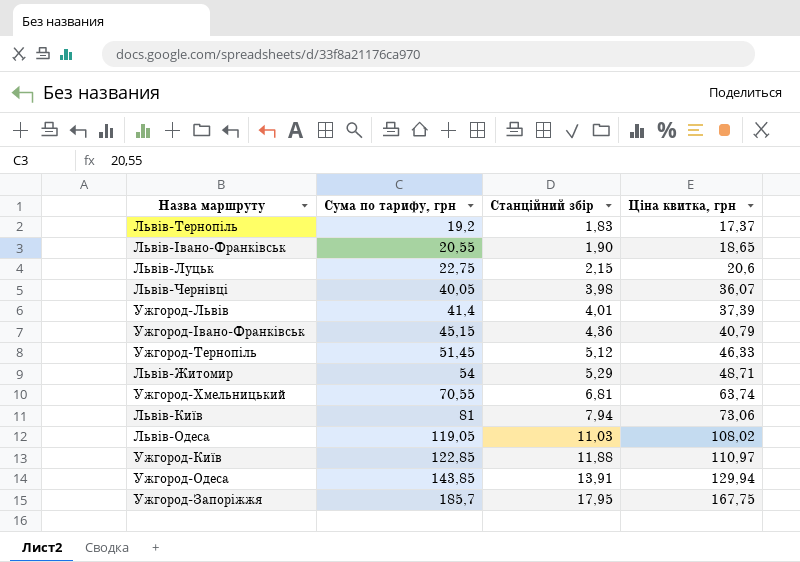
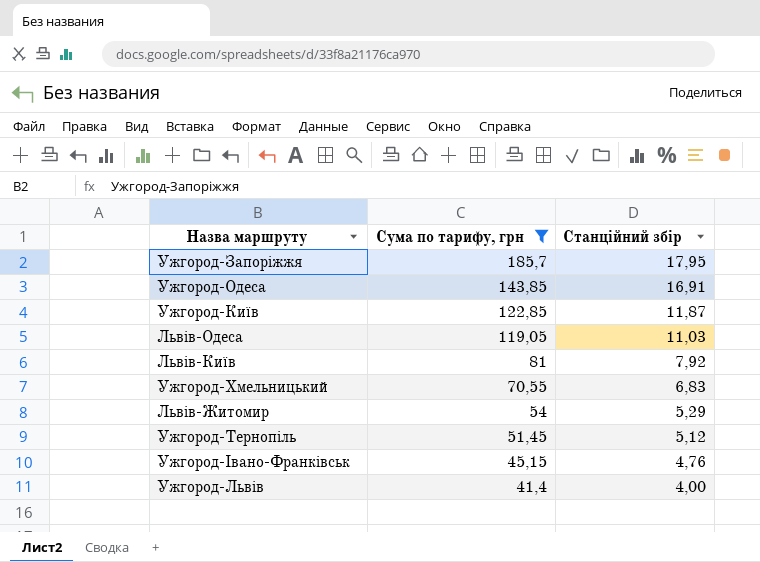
filter: none -> Сума по тарифу, грн >= 41,4
row order: Сума по тарифу, грн ascending -> Сума по тарифу, грн descending
column Ціна квитка, грн | formula: [Сума по тарифу, грн] - [Станційний збір] -> none
Ужгород-Одеса | Станційний збір: 13,91 -> 16,91
Ужгород-Київ | Станційний збір: 11,88 -> 11,87
Львів-Київ | Станційний збір: 7,94 -> 7,92
Ужгород-Хмельницький | Станційний збір: 6,81 -> 6,83
Ужгород-Івано-Франківськ | Станційний збір: 4,36 -> 4,76
Ужгород-Львів | Станційний збір: 4,01 -> 4,00

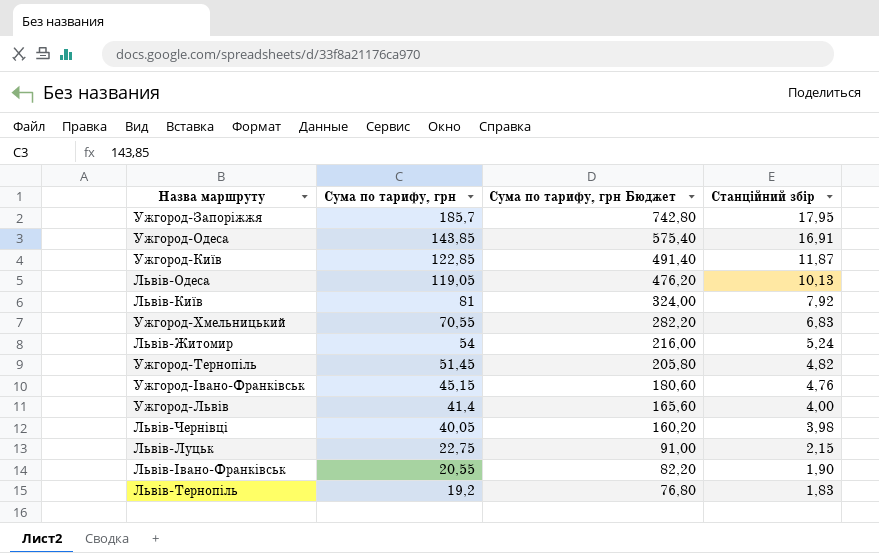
filter: Сума по тарифу, грн >= 41,4 -> none
column Сума по тарифу, грн Бюджет | formula: none -> [Сума по тарифу, грн] * 4
Львів-Одеса | Станційний збір: 11,03 -> 10,13
Львів-Житомир | Станційний збір: 5,29 -> 5,24
Ужгород-Тернопіль | Станційний збір: 5,12 -> 4,82

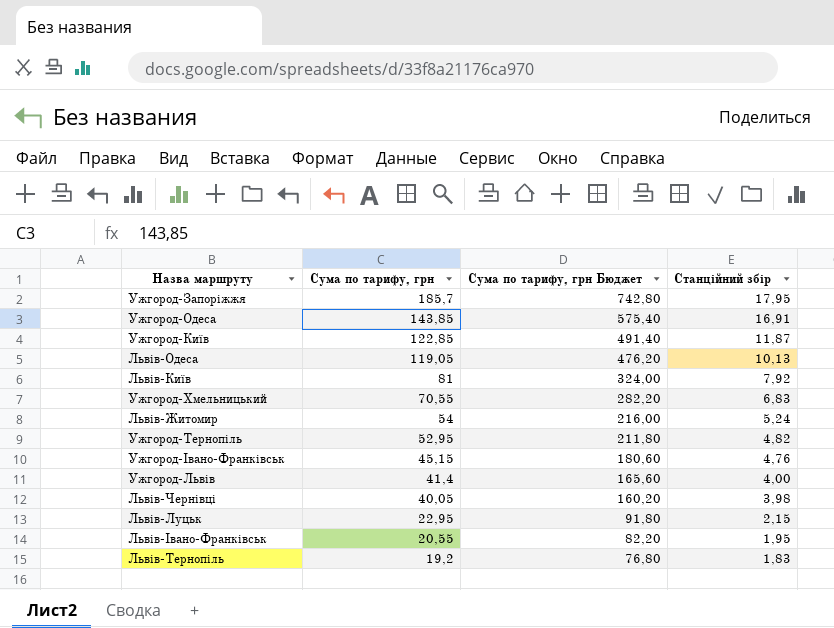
Ужгород-Тернопіль | Сума по тарифу, грн: 51,45 -> 52,95
Ужгород-Тернопіль | Сума по тарифу, грн Бюджет: 205,80 -> 211,80
Львів-Луцьк | Сума по тарифу, грн: 22,75 -> 22,95
Львів-Луцьк | Сума по тарифу, грн Бюджет: 91,00 -> 91,80
Львів-Івано-Франківськ | Станційний збір: 1,90 -> 1,95

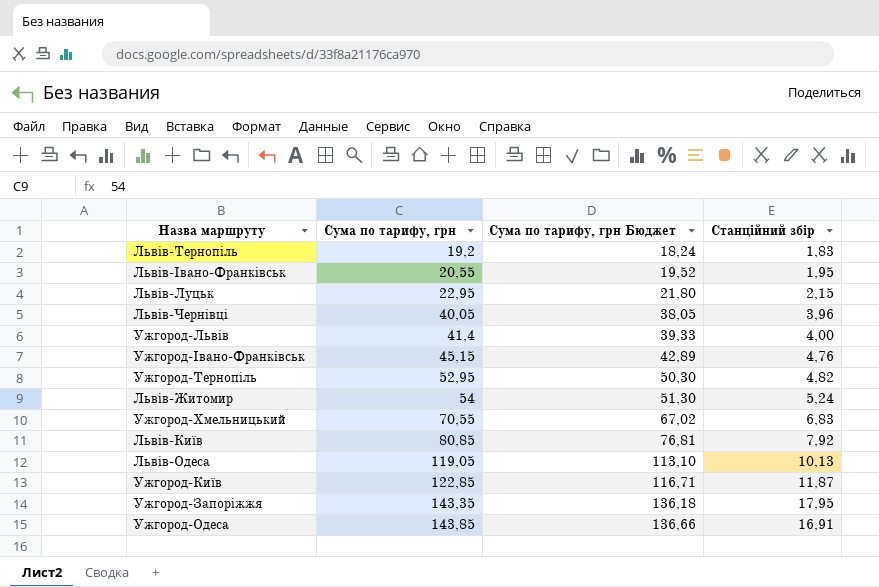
row order: Сума по тарифу, грн descending -> Сума по тарифу, грн ascending
column Сума по тарифу, грн Бюджет | formula: [Сума по тарифу, грн] * 4 -> [Сума по тарифу, грн] * 0,95
Львів-Чернівці | Станційний збір: 3,98 -> 3,96
Львів-Київ | Сума по тарифу, грн: 81 -> 80,85
Ужгород-Запоріжжя | Сума по тарифу, грн: 185,7 -> 143,35

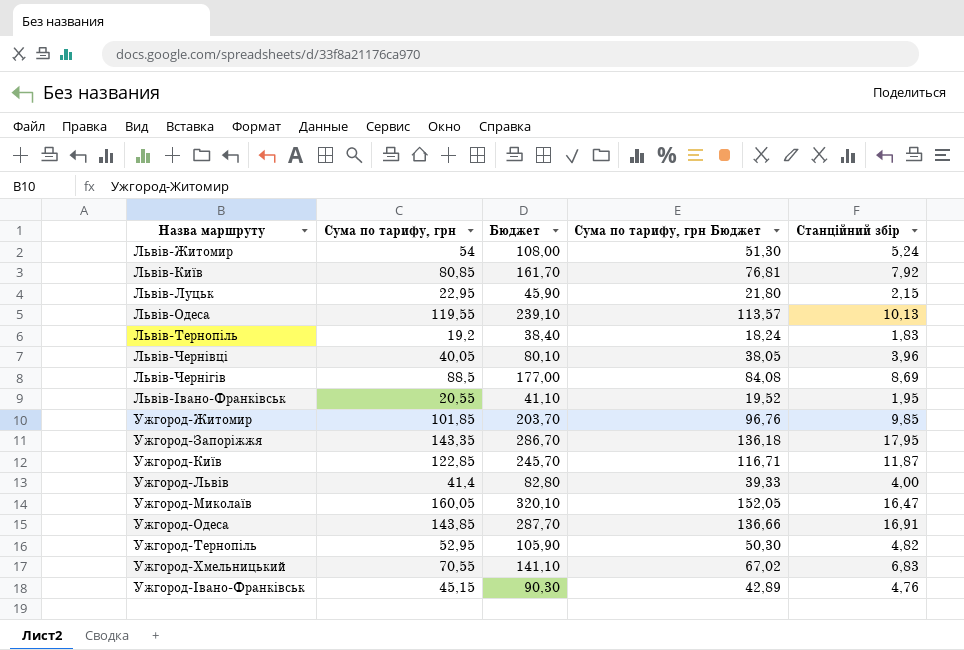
row order: Сума по тарифу, грн ascending -> Назва маршруту ascending
column Бюджет | formula: none -> [Сума по тарифу, грн] * 2
Львів-Одеса | Сума по тарифу, грн: 119,05 -> 119,55
Львів-Одеса | Сума по тарифу, грн Бюджет: 113,10 -> 113,57
row Львів-Чернігів: none -> 88,5 | 177,00 | 84,08 | 8,69
row Ужгород-Житомир: none -> 101,85 | 203,70 | 96,76 | 9,85
row Ужгород-Миколаїв: none -> 160,05 | 320,10 | 152,05 | 16,47

